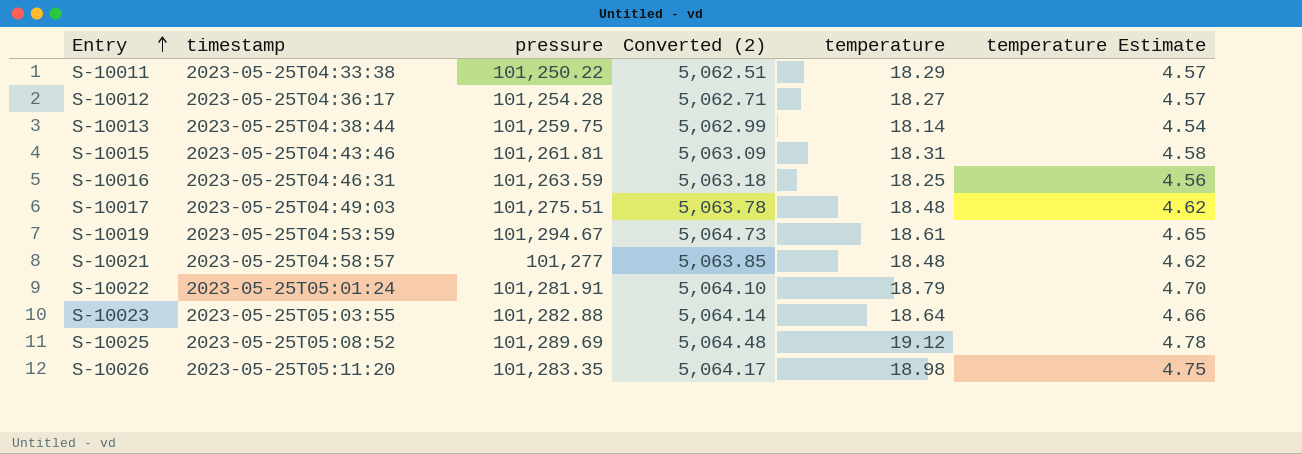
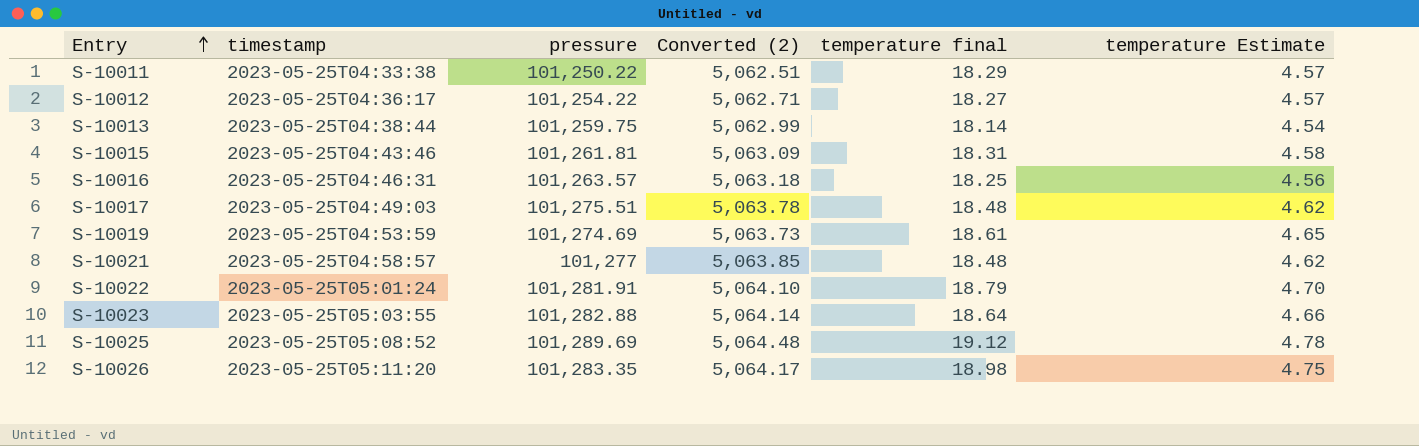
column name: temperature -> temperature final
S-10012 | pressure: 101,254.28 -> 101,254.22
S-10016 | pressure: 101,263.59 -> 101,263.57
S-10019 | pressure: 101,294.67 -> 101,274.69
S-10019 | Converted (2): 5,064.73 -> 5,063.73

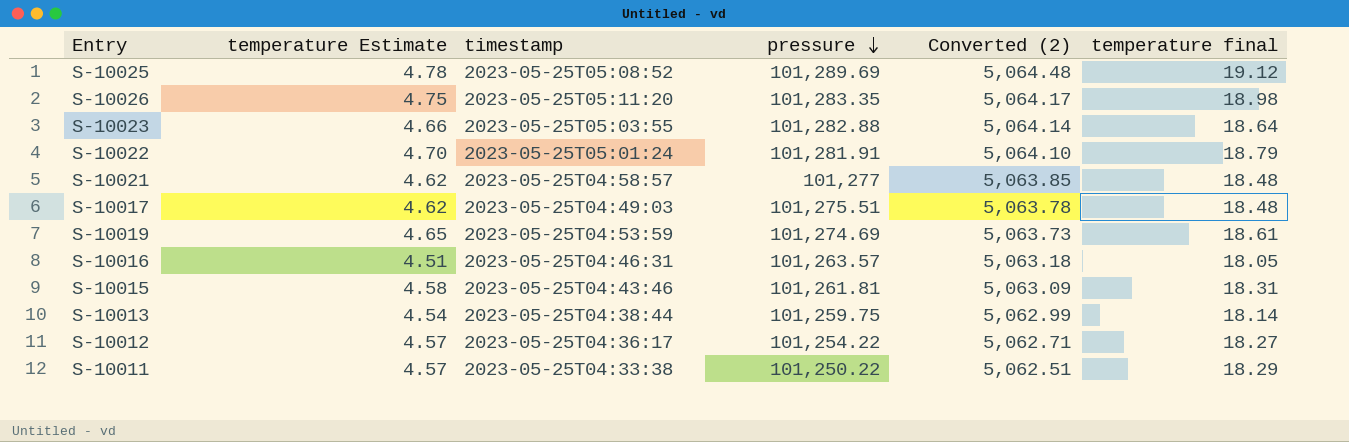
row order: Entry ascending -> pressure descending
column temperature Estimate | position: 6 -> 2
S-10016 | temperature Estimate: 4.56 -> 4.51
S-10016 | temperature final: 18.25 -> 18.05

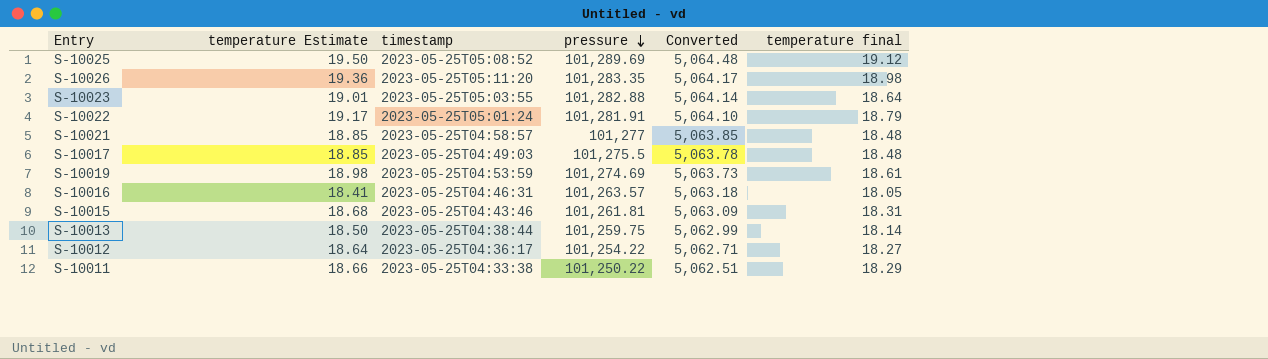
column temperature Estimate | formula: [temperature final] * 0.25 -> [temperature final] * 1.02
column name: Converted (2) -> Converted
S-10017 | pressure: 101,275.51 -> 101,275.5

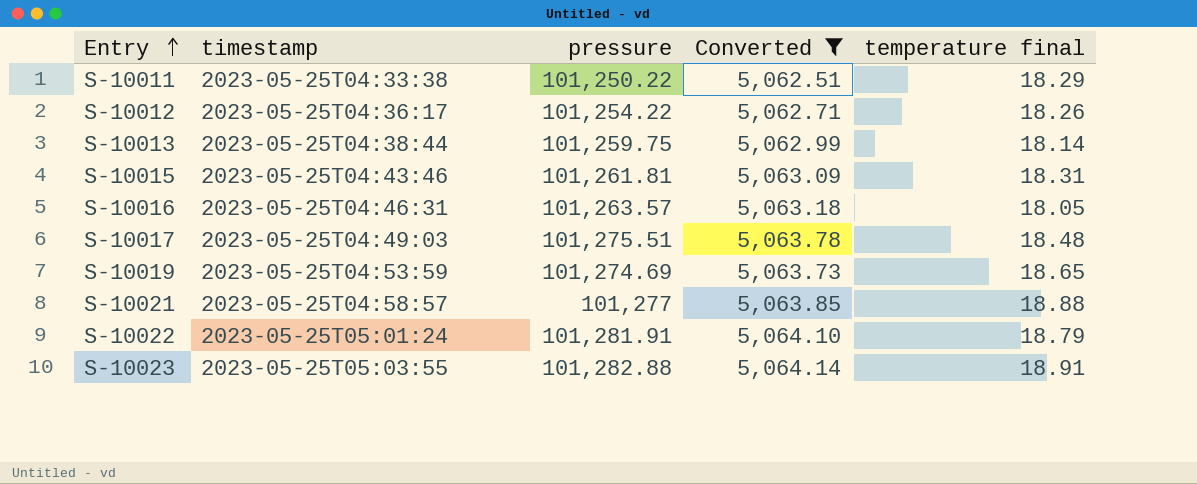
filter: none -> Converted <= 5,064.14
row order: pressure descending -> Entry ascending
column temperature Estimate | formula: [temperature final] * 1.02 -> none
S-10012 | temperature final: 18.27 -> 18.26
S-10017 | pressure: 101,275.5 -> 101,275.51
S-10019 | temperature final: 18.61 -> 18.65
S-10021 | temperature final: 18.48 -> 18.88
S-10023 | temperature final: 18.64 -> 18.91

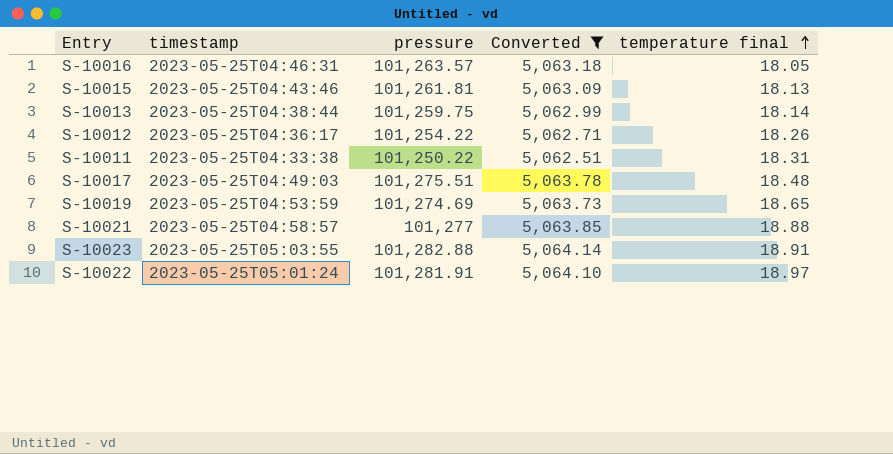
row order: Entry ascending -> temperature final ascending
S-10015 | temperature final: 18.31 -> 18.13
S-10011 | temperature final: 18.29 -> 18.31
S-10022 | temperature final: 18.79 -> 18.97

